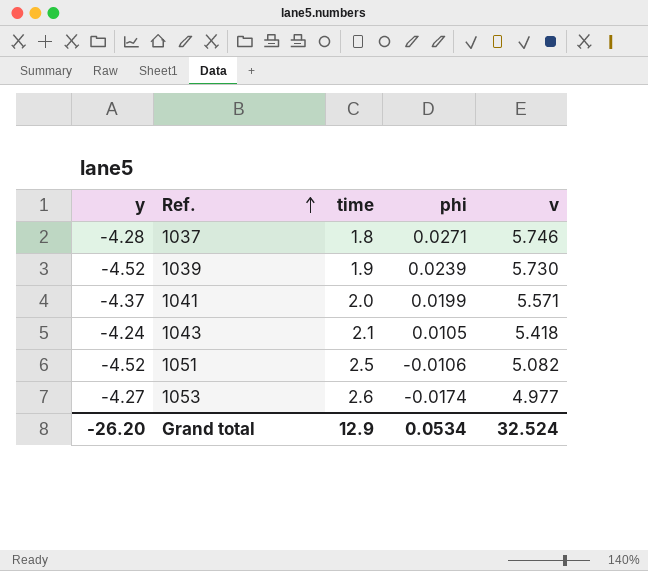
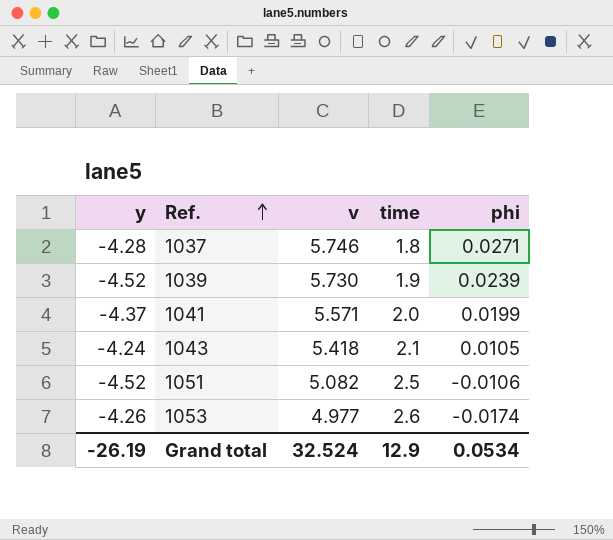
column v | position: 5 -> 3
1053 | y: -4.27 -> -4.26
Grand total | y: -26.20 -> -26.19

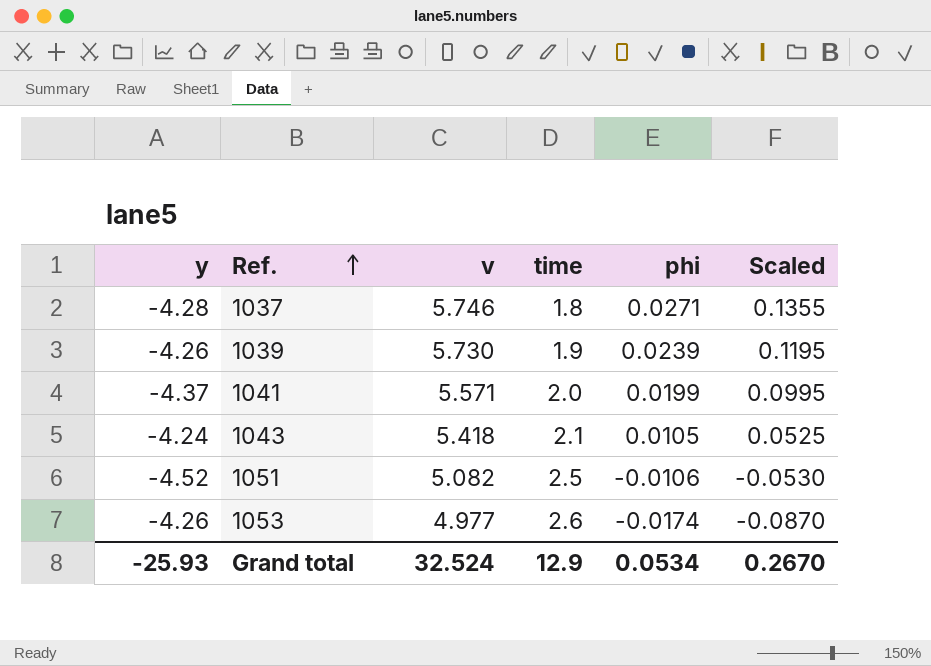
column Scaled | formula: none -> [phi] * 5
1039 | y: -4.52 -> -4.26
Grand total | y: -26.19 -> -25.93

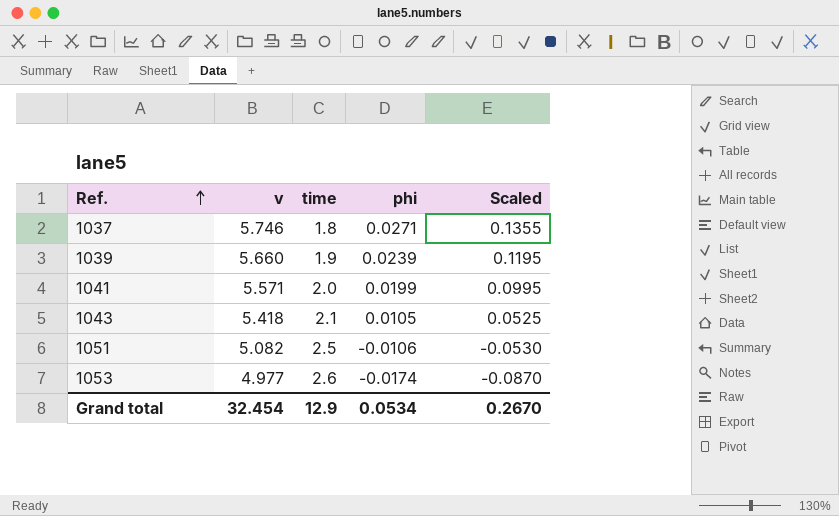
column y | position: 1 -> none
1039 | v: 5.730 -> 5.660
Grand total | v: 32.524 -> 32.454

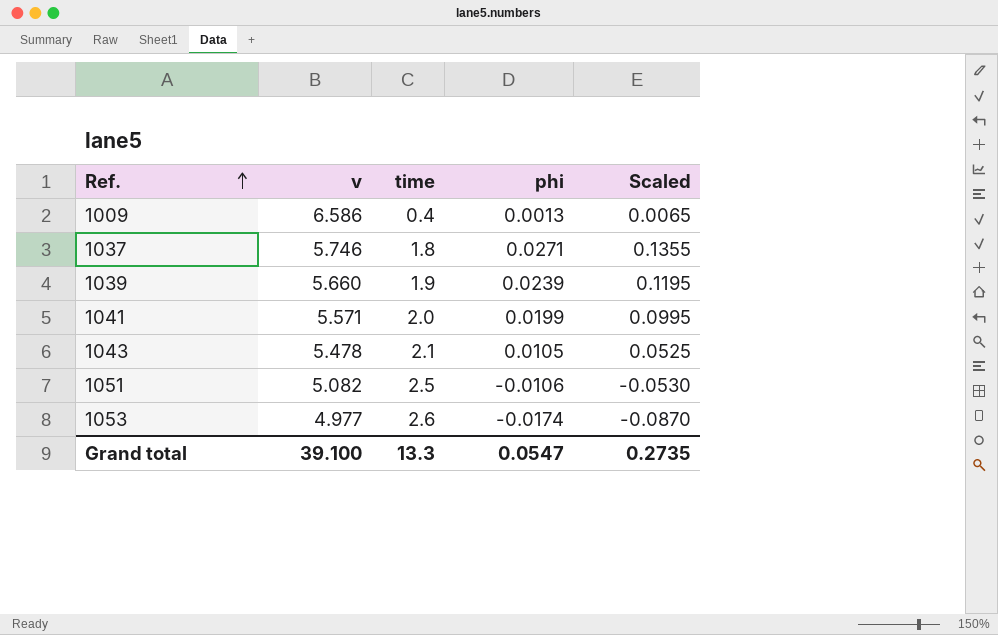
row 1009: none -> 6.586 | 0.4 | 0.0013 | 0.0065
1043 | v: 5.418 -> 5.478
Grand total | v: 32.454 -> 39.100
Grand total | time: 12.9 -> 13.3
Grand total | phi: 0.0534 -> 0.0547
Grand total | Scaled: 0.2670 -> 0.2735

